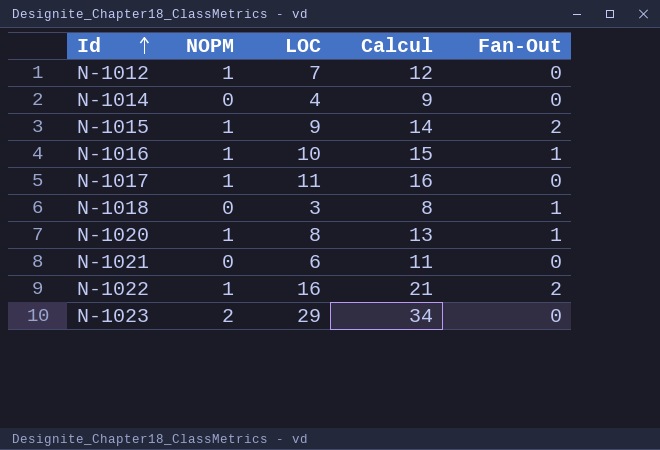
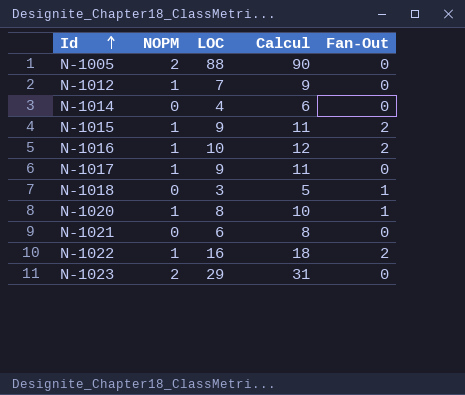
column Calcul | formula: [LOC] + 5 -> [LOC] + 2
row N-1005: none -> 2 | 88 | 90 | 0
N-1016 | Fan-Out: 1 -> 2
N-1017 | LOC: 11 -> 9

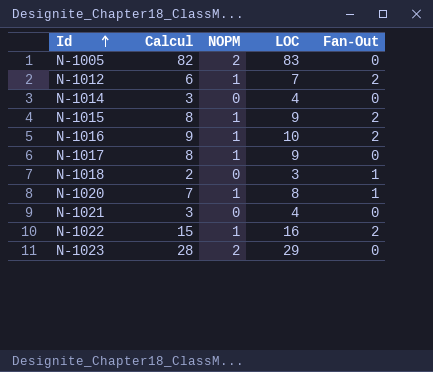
column Calcul | formula: [LOC] + 2 -> [LOC] - 1
column Calcul | position: 4 -> 2
N-1005 | LOC: 88 -> 83
N-1012 | Fan-Out: 0 -> 2
N-1021 | LOC: 6 -> 4

